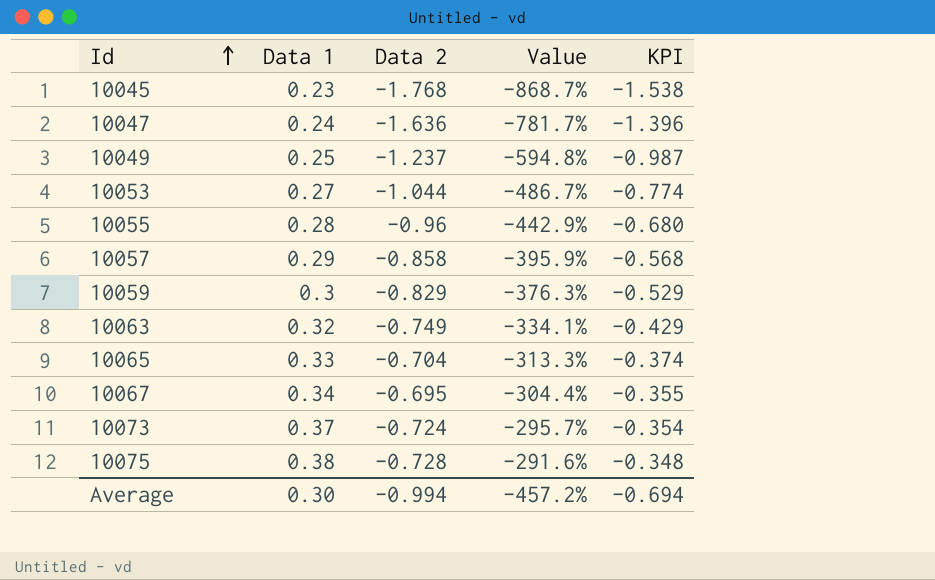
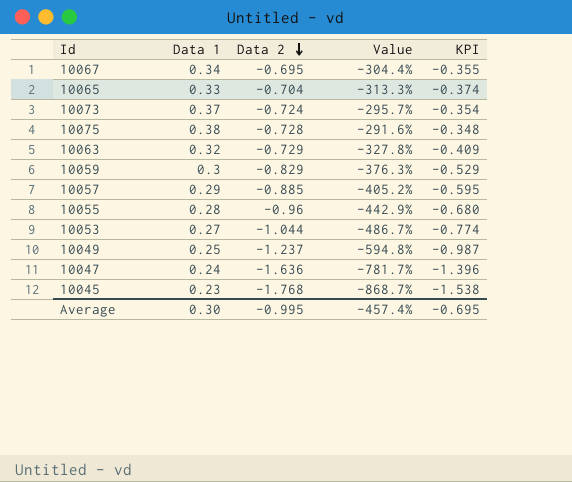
row order: Id ascending -> Data 2 descending
10063 | Data 2: -0.749 -> -0.729
10063 | Value: -334.1% -> -327.8%
10063 | KPI: -0.429 -> -0.409
10057 | Data 2: -0.858 -> -0.885
10057 | Value: -395.9% -> -405.2%
10057 | KPI: -0.568 -> -0.595
Average | Data 2: -0.994 -> -0.995
Average | Value: -457.2% -> -457.4%
Average | KPI: -0.694 -> -0.695

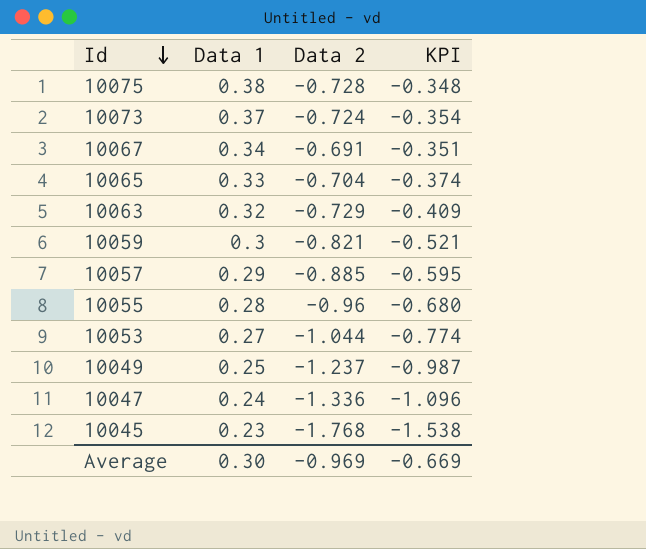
row order: Data 2 descending -> Id descending
column Value | formula: ([Data 2] - [Data 1]) / [Data 1] -> none
10067 | Data 2: -0.695 -> -0.691
10067 | KPI: -0.355 -> -0.351
10059 | Data 2: -0.829 -> -0.821
10059 | KPI: -0.529 -> -0.521
10047 | Data 2: -1.636 -> -1.336
10047 | KPI: -1.396 -> -1.096
Average | Data 2: -0.995 -> -0.969
Average | KPI: -0.695 -> -0.669

